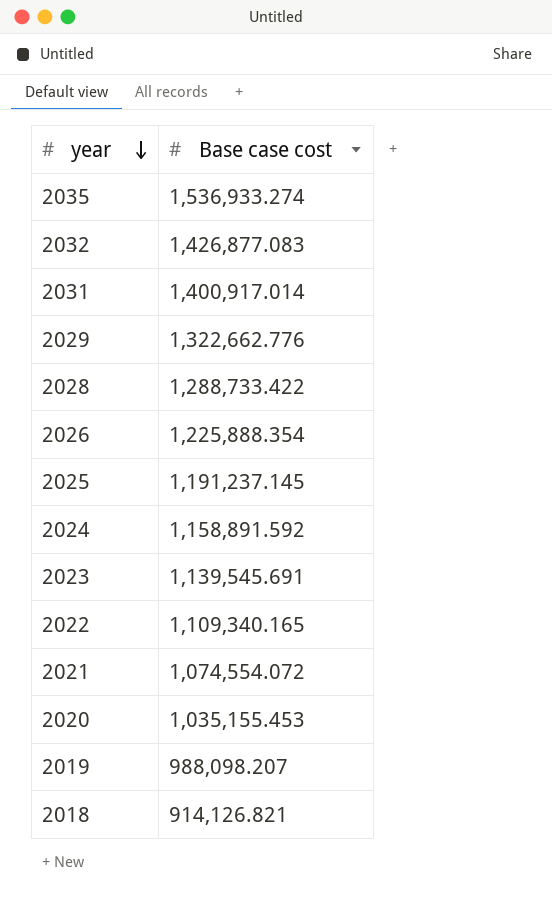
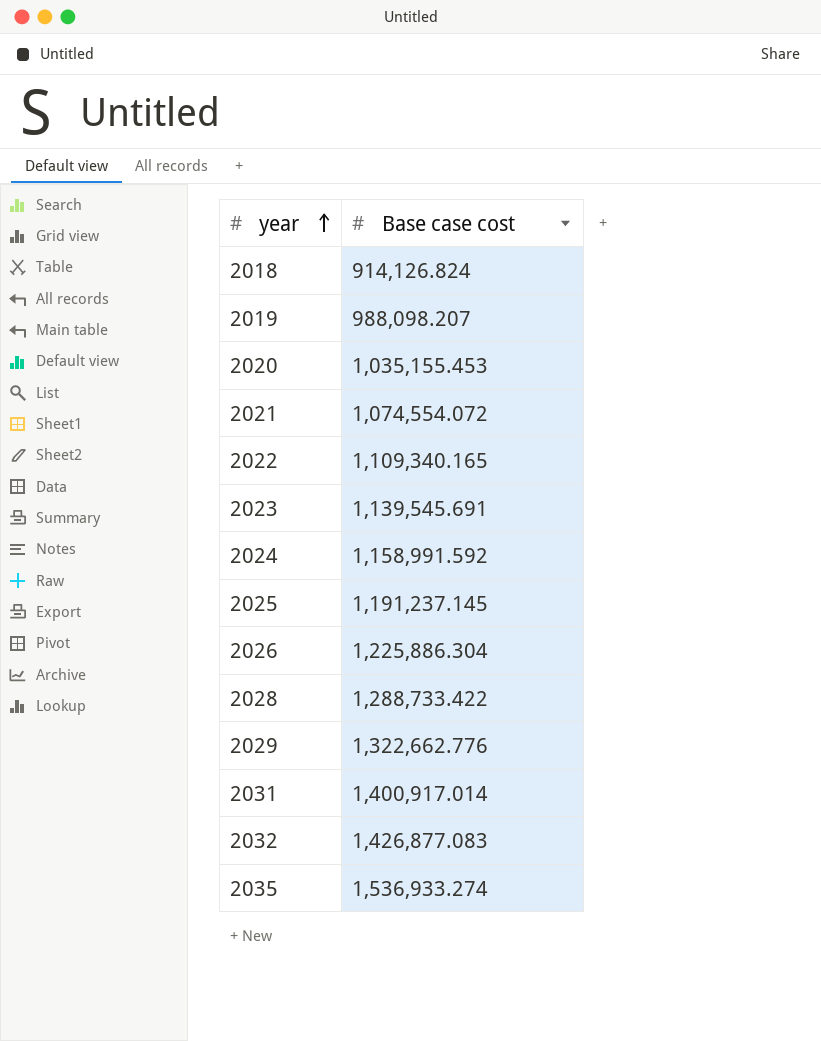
row order: year descending -> year ascending
2018 | Base case cost: 914,126.821 -> 914,126.824
2024 | Base case cost: 1,158,891.592 -> 1,158,991.592
2026 | Base case cost: 1,225,888.354 -> 1,225,886.304

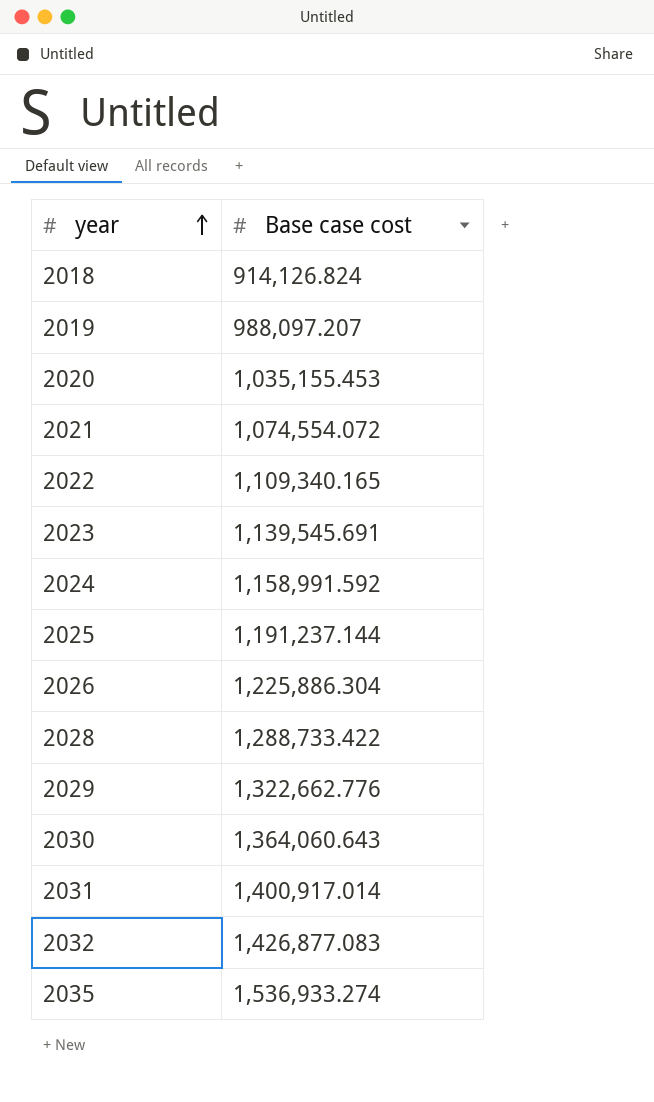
2019 | Base case cost: 988,098.207 -> 988,097.207
2025 | Base case cost: 1,191,237.145 -> 1,191,237.144
row 2030: none -> 1,364,060.643

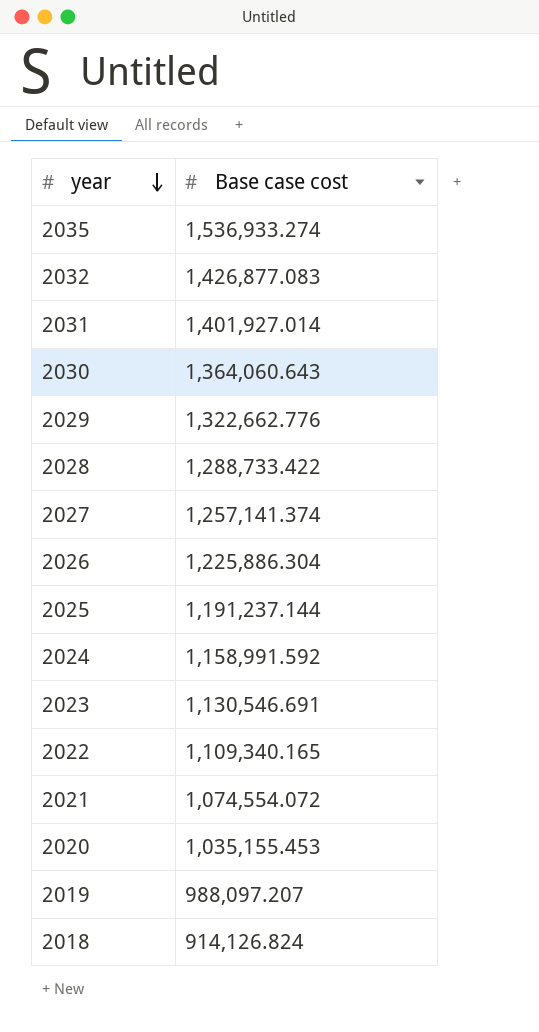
row order: year ascending -> year descending
2031 | Base case cost: 1,400,917.014 -> 1,401,927.014
row 2027: none -> 1,257,141.374
2023 | Base case cost: 1,139,545.691 -> 1,130,546.691

